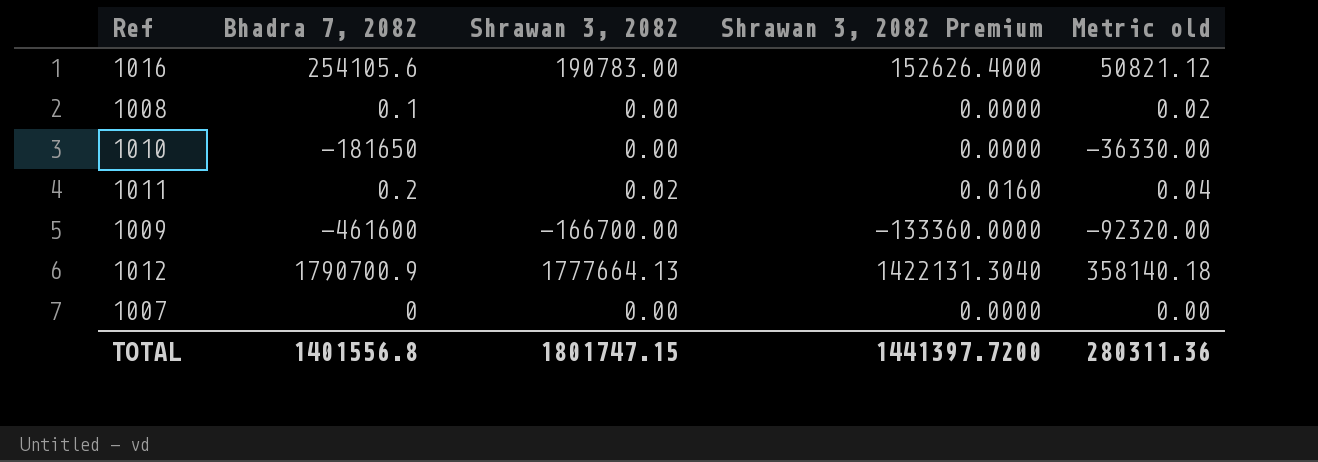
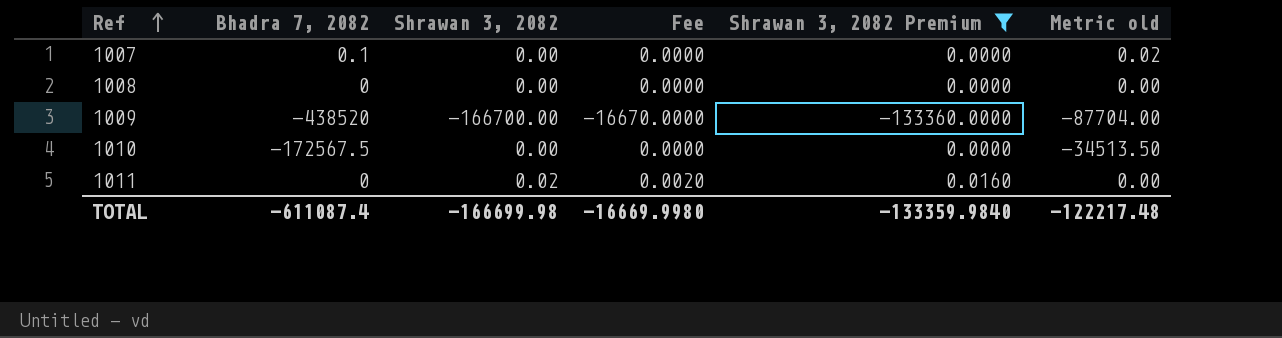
filter: none -> Shrawan 3, 2082 Premium <= 0.0160
row order: none -> Ref ascending
column Fee | formula: none -> [Shrawan 3, 2082] * 0.1
1007 | Bhadra 7, 2082: 0 -> 0.1
1007 | Metric old: 0.00 -> 0.02
1008 | Bhadra 7, 2082: 0.1 -> 0
1008 | Metric old: 0.02 -> 0.00
1009 | Bhadra 7, 2082: -461600 -> -438520
1009 | Metric old: -92320.00 -> -87704.00
1010 | Bhadra 7, 2082: -181650 -> -172567.5
1010 | Metric old: -36330.00 -> -34513.50
1011 | Bhadra 7, 2082: 0.2 -> 0
1011 | Metric old: 0.04 -> 0.00
TOTAL | Bhadra 7, 2082: 1401556.8 -> -611087.4
TOTAL | Shrawan 3, 2082: 1801747.15 -> -166699.98
TOTAL | Shrawan 3, 2082 Premium: 1441397.7200 -> -133359.9840
TOTAL | Metric old: 280311.36 -> -122217.48

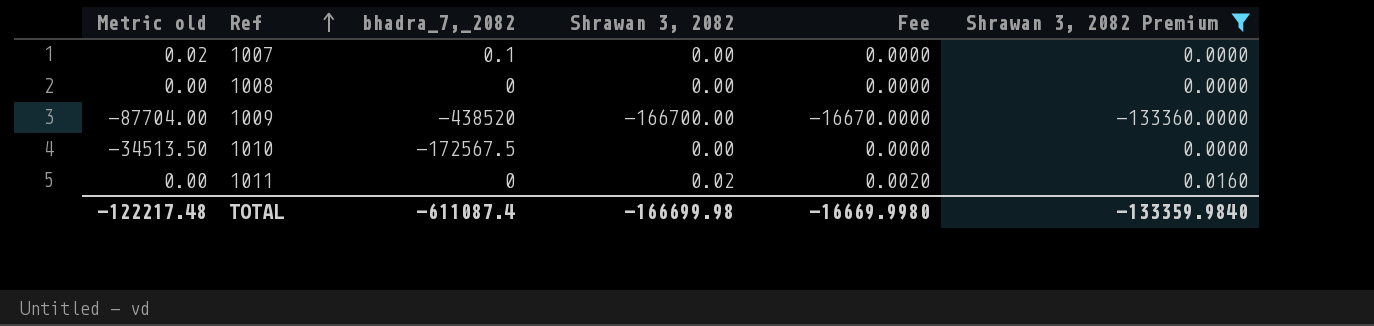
column Metric old | position: 6 -> 1
column name: Bhadra 7, 2082 -> bhadra_7,_2082

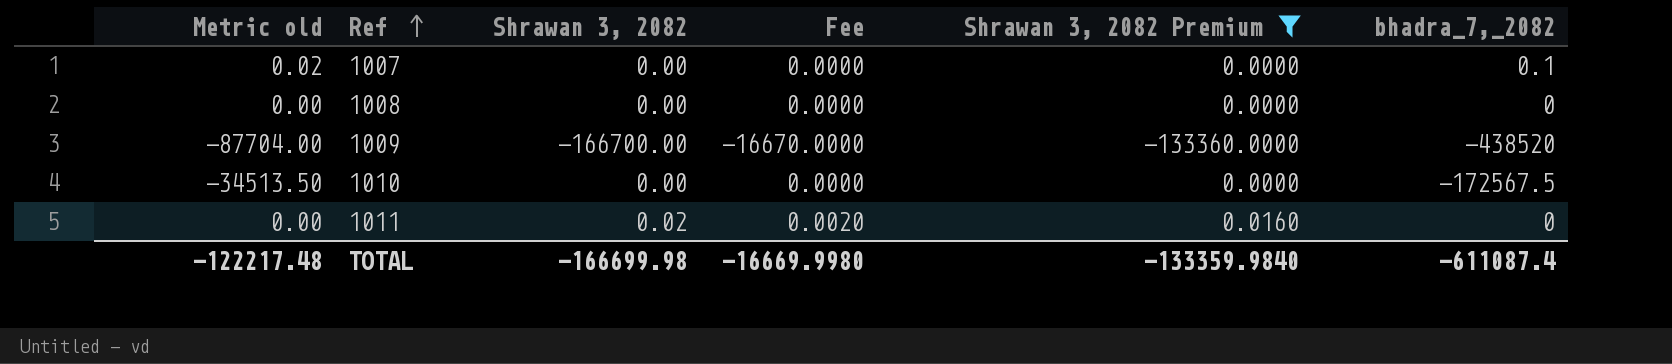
column bhadra_7,_2082 | position: 3 -> 6

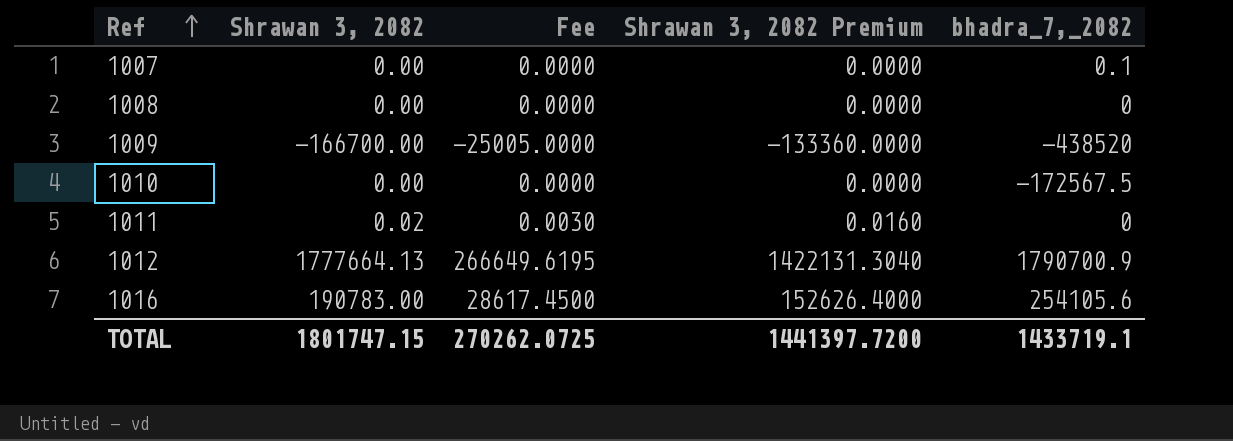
filter: Shrawan 3, 2082 Premium <= 0.0160 -> none
column Metric old | formula: [bhadra_7,_2082] * 0.2 -> none
column Fee | formula: [Shrawan 3, 2082] * 0.1 -> [Shrawan 3, 2082] * 0.15
TOTAL | Shrawan 3, 2082: -166699.98 -> 1801747.15
TOTAL | Fee: -16669.9980 -> 270262.0725
TOTAL | Shrawan 3, 2082 Premium: -133359.9840 -> 1441397.7200
TOTAL | bhadra_7,_2082: -611087.4 -> 1433719.1

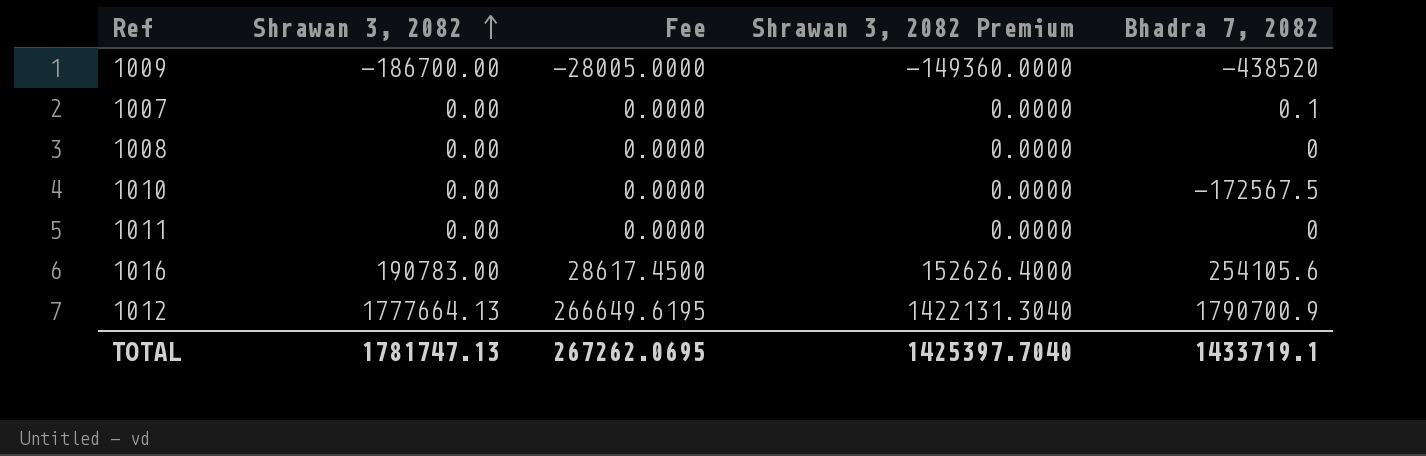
row order: Ref ascending -> Shrawan 3, 2082 ascending
column name: bhadra_7,_2082 -> Bhadra 7, 2082
1009 | Shrawan 3, 2082: -166700.00 -> -186700.00
1009 | Fee: -25005.0000 -> -28005.0000
1009 | Shrawan 3, 2082 Premium: -133360.0000 -> -149360.0000
1011 | Shrawan 3, 2082: 0.02 -> 0.00
1011 | Fee: 0.0030 -> 0.0000
1011 | Shrawan 3, 2082 Premium: 0.0160 -> 0.0000
TOTAL | Shrawan 3, 2082: 1801747.15 -> 1781747.13
TOTAL | Fee: 270262.0725 -> 267262.0695
TOTAL | Shrawan 3, 2082 Premium: 1441397.7200 -> 1425397.7040

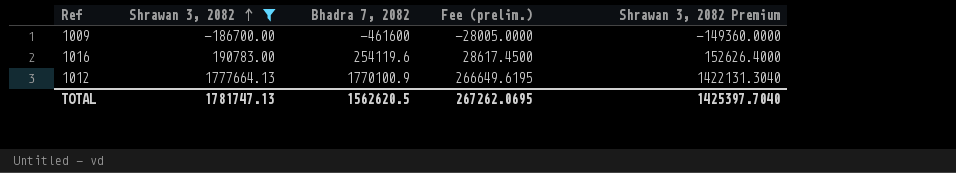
filter: none -> Shrawan 3, 2082 != 0.00
column Bhadra 7, 2082 | position: 5 -> 3
column name: Fee -> Fee (prelim.)
1009 | Bhadra 7, 2082: -438520 -> -461600
1016 | Bhadra 7, 2082: 254105.6 -> 254119.6
1012 | Bhadra 7, 2082: 1790700.9 -> 1770100.9
TOTAL | Bhadra 7, 2082: 1433719.1 -> 1562620.5

